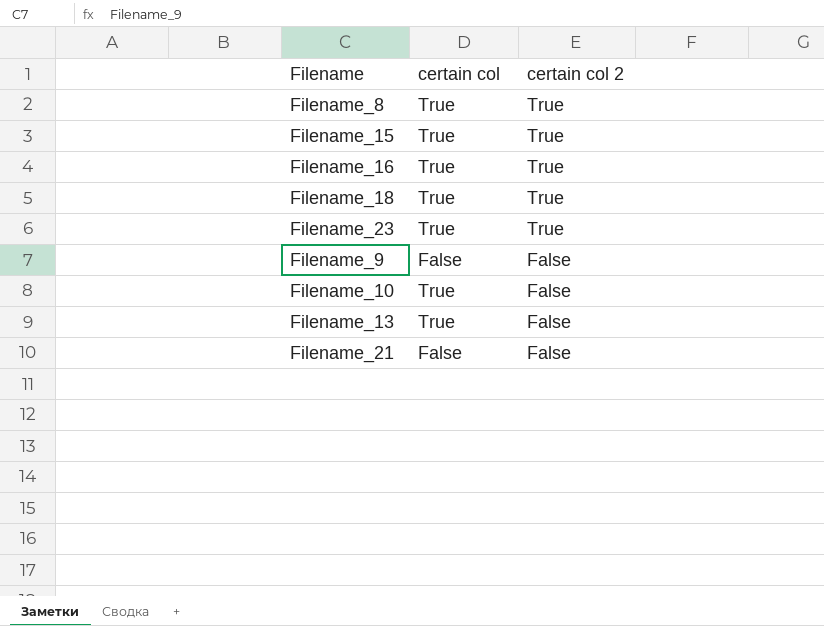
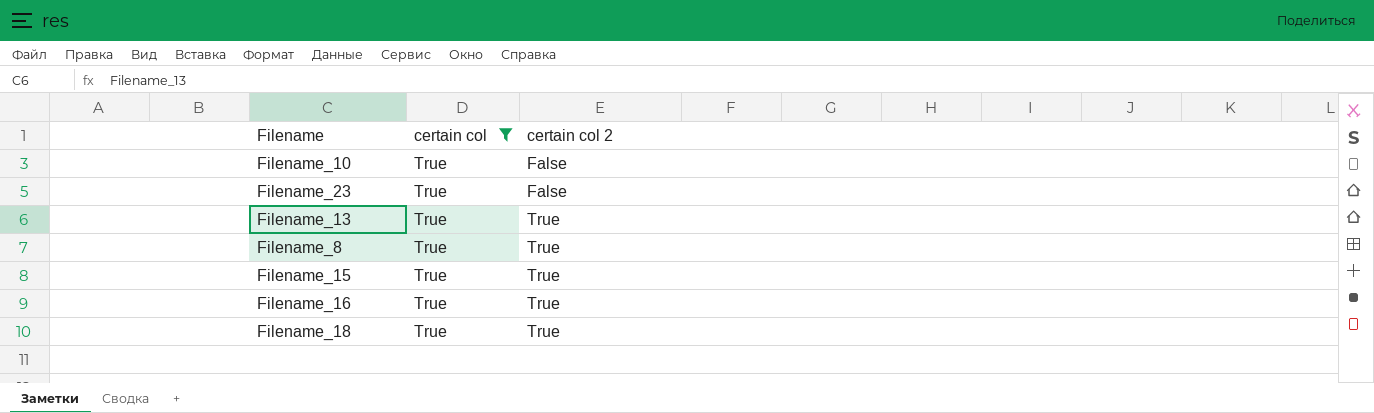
filter: none -> certain col = True
row order: certain col 2 descending -> certain col 2 ascending
Filename_23 | certain col 2: True -> False
Filename_13 | certain col 2: False -> True

